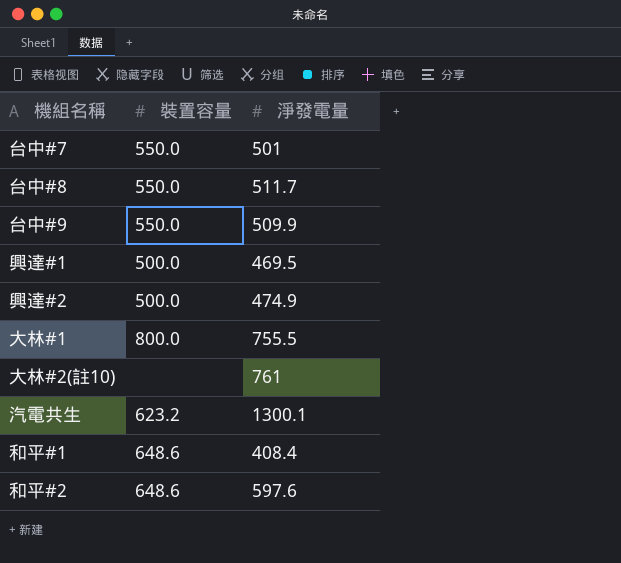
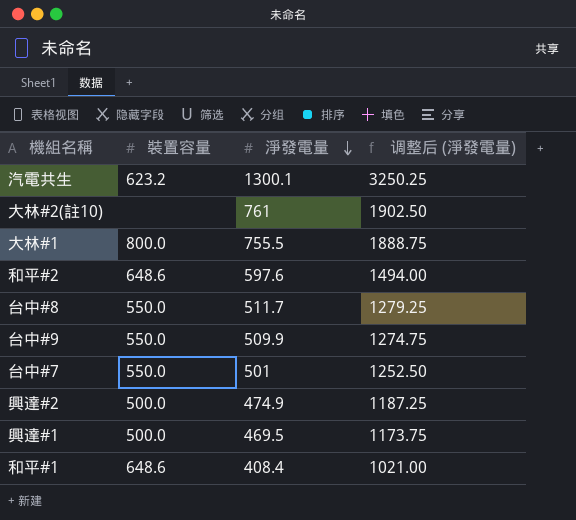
row order: none -> 淨發電量 descending
column 调整后 (淨發電量) | formula: none -> [淨發電量] * 2.5

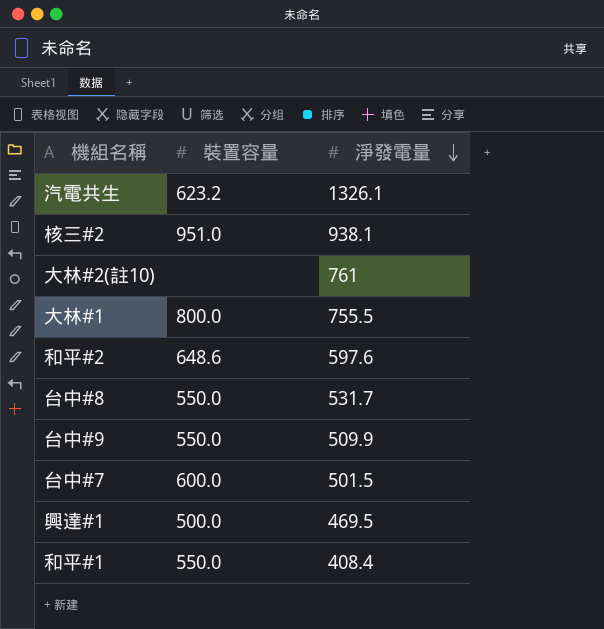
column 调整后 (淨發電量) | formula: [淨發電量] * 2.5 -> none
row 興達#2: 500.0 | 474.9 | 1187.25 -> none
汽電共生 | 淨發電量: 1300.1 -> 1326.1
row 核三#2: none -> 951.0 | 938.1
台中#8 | 淨發電量: 511.7 -> 531.7
台中#7 | 裝置容量: 550.0 -> 600.0
台中#7 | 淨發電量: 501 -> 501.5
和平#1 | 裝置容量: 648.6 -> 550.0

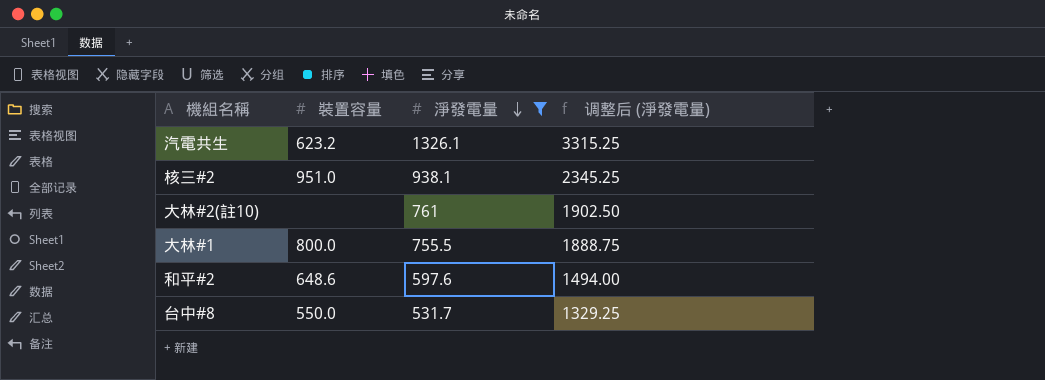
filter: none -> 淨發電量 >= 531.7
column 调整后 (淨發電量) | formula: none -> [淨發電量] * 2.5

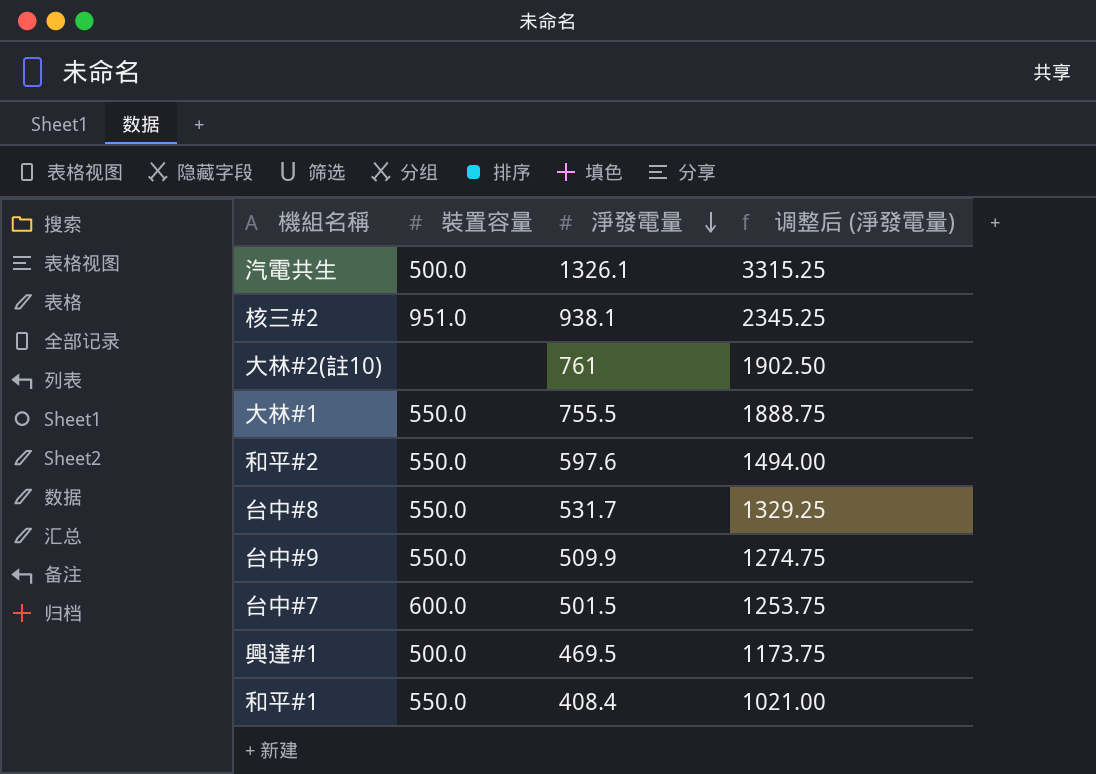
filter: 淨發電量 >= 531.7 -> none
汽電共生 | 裝置容量: 623.2 -> 500.0
大林#1 | 裝置容量: 800.0 -> 550.0
和平#2 | 裝置容量: 648.6 -> 550.0

